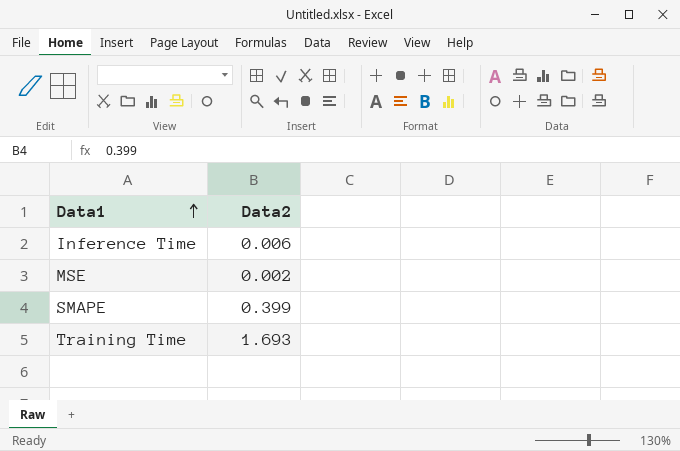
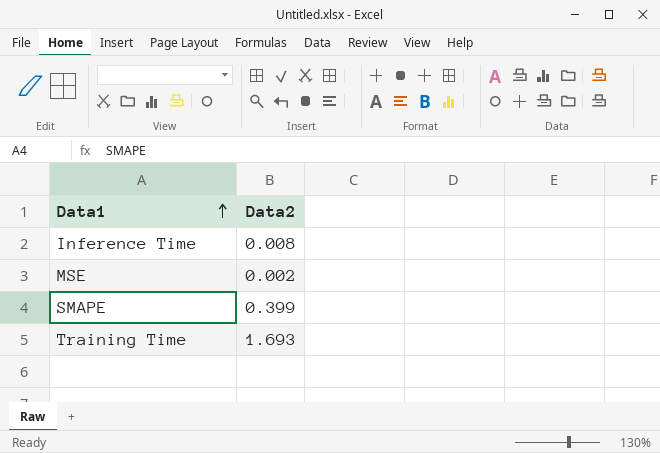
Inference Time | Data2: 0.006 -> 0.008

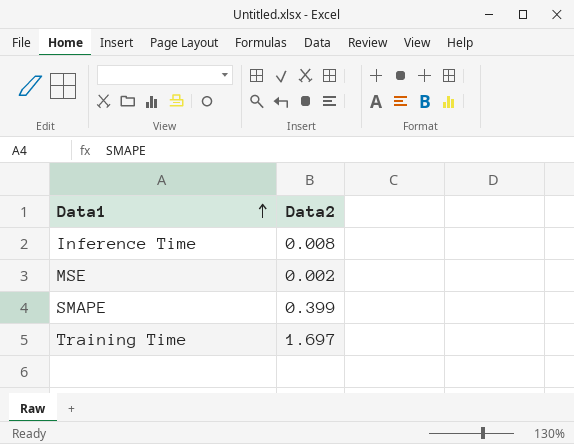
Training Time | Data2: 1.693 -> 1.697

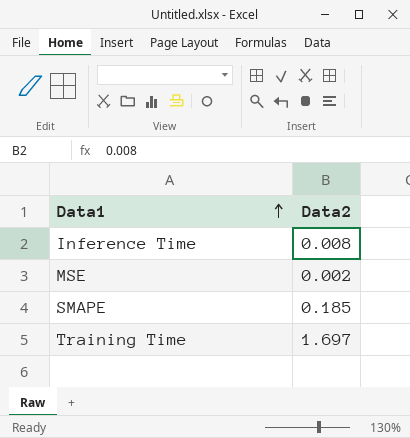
SMAPE | Data2: 0.399 -> 0.185

